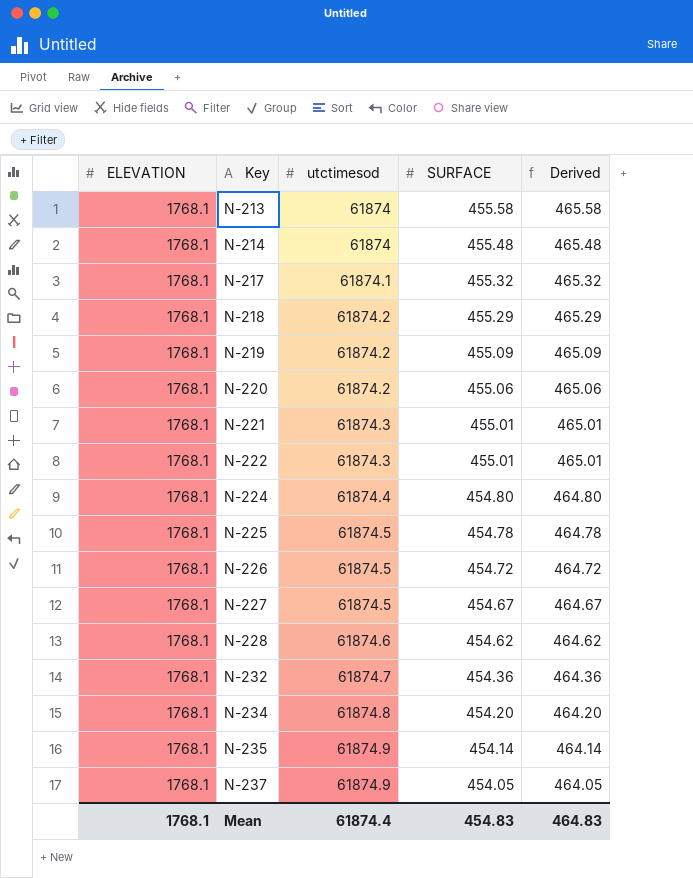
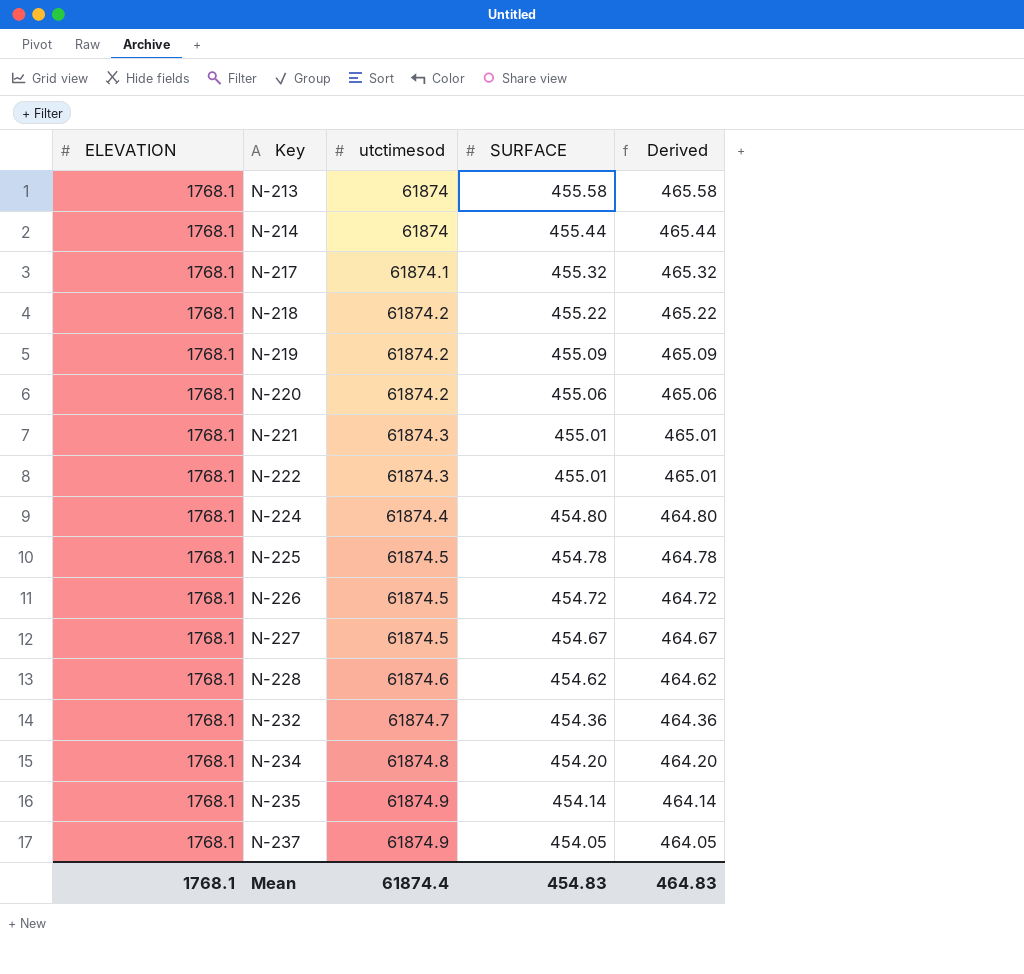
N-214 | SURFACE: 455.48 -> 455.44
N-214 | Derived: 465.48 -> 465.44
N-218 | SURFACE: 455.29 -> 455.22
N-218 | Derived: 465.29 -> 465.22

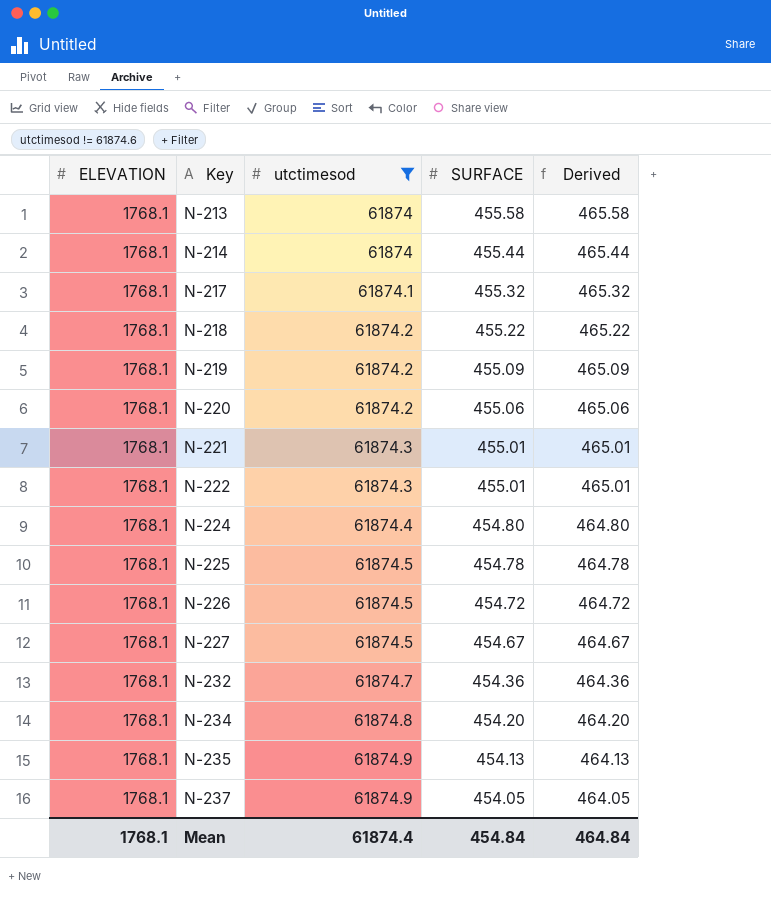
filter: none -> utctimesod != 61874.6
N-235 | SURFACE: 454.14 -> 454.13
N-235 | Derived: 464.14 -> 464.13
Mean | SURFACE: 454.83 -> 454.84
Mean | Derived: 464.83 -> 464.84

